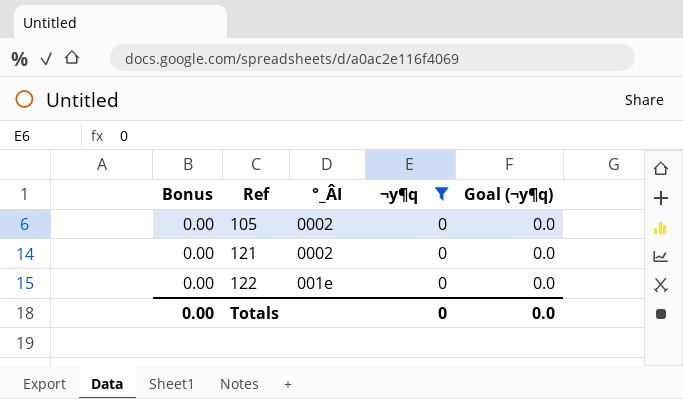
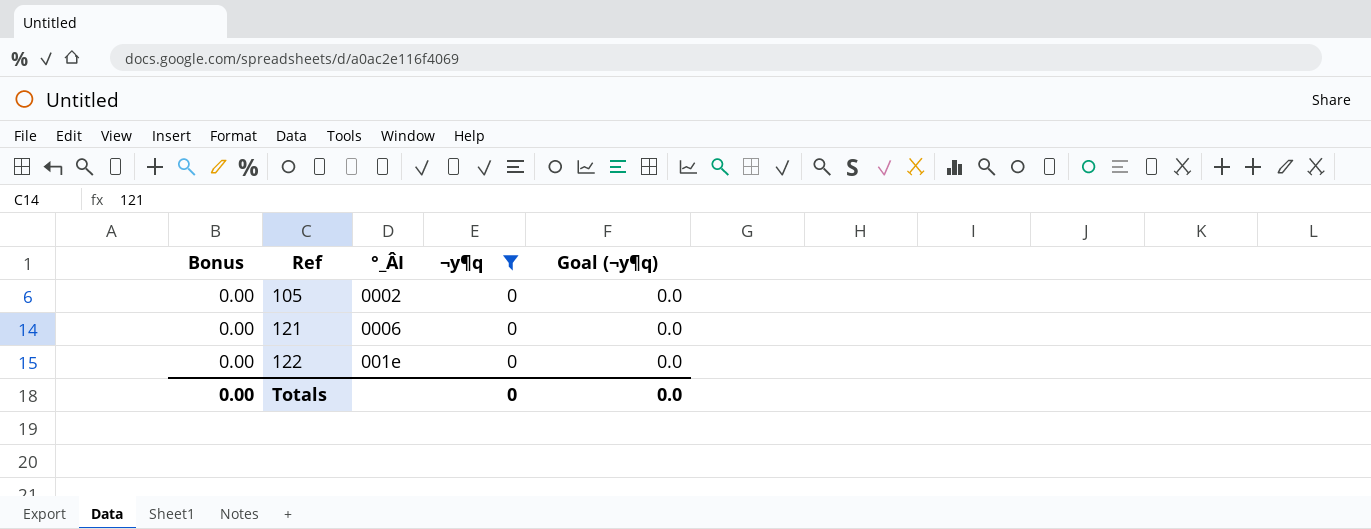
121 | °_ÂI: 0002 -> 0006

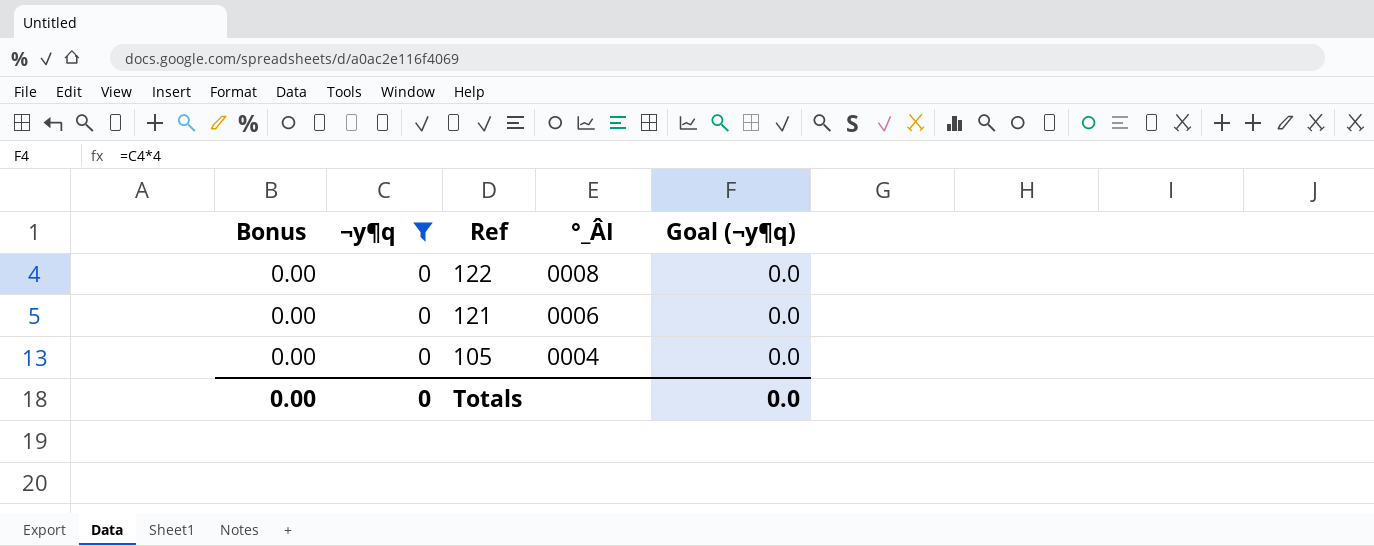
row order: Ref ascending -> Ref descending
column ¬y¶q | position: 4 -> 2
122 | °_ÂI: 001e -> 0008
105 | °_ÂI: 0002 -> 0004

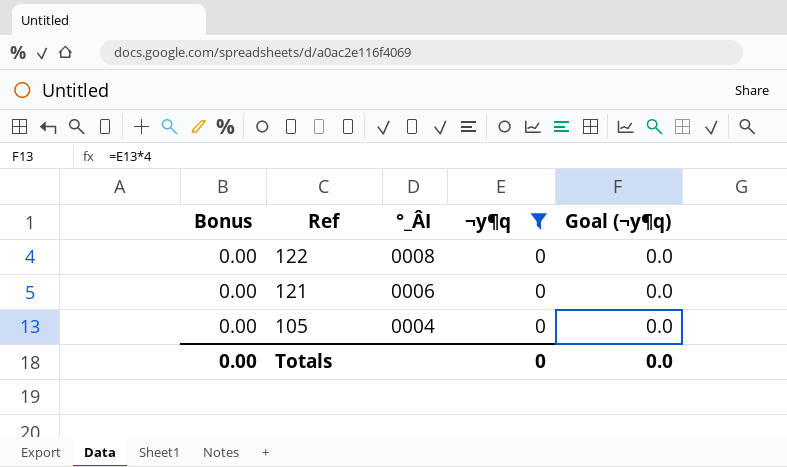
column ¬y¶q | position: 2 -> 4

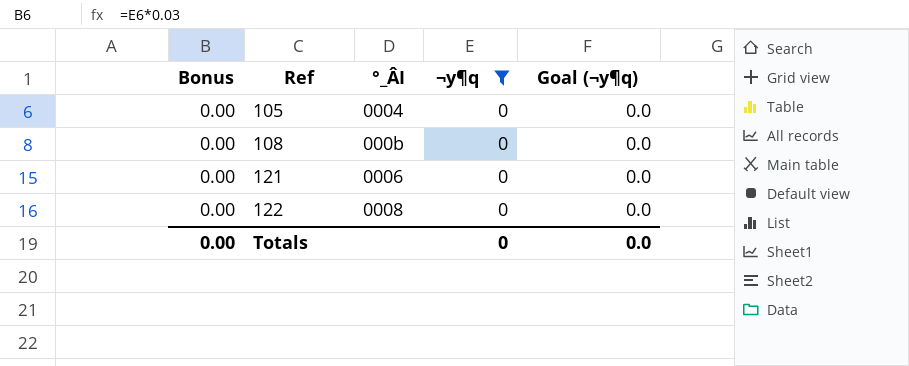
row order: Ref descending -> Ref ascending
row 108: none -> 0.00 | 000b | 0 | 0.0

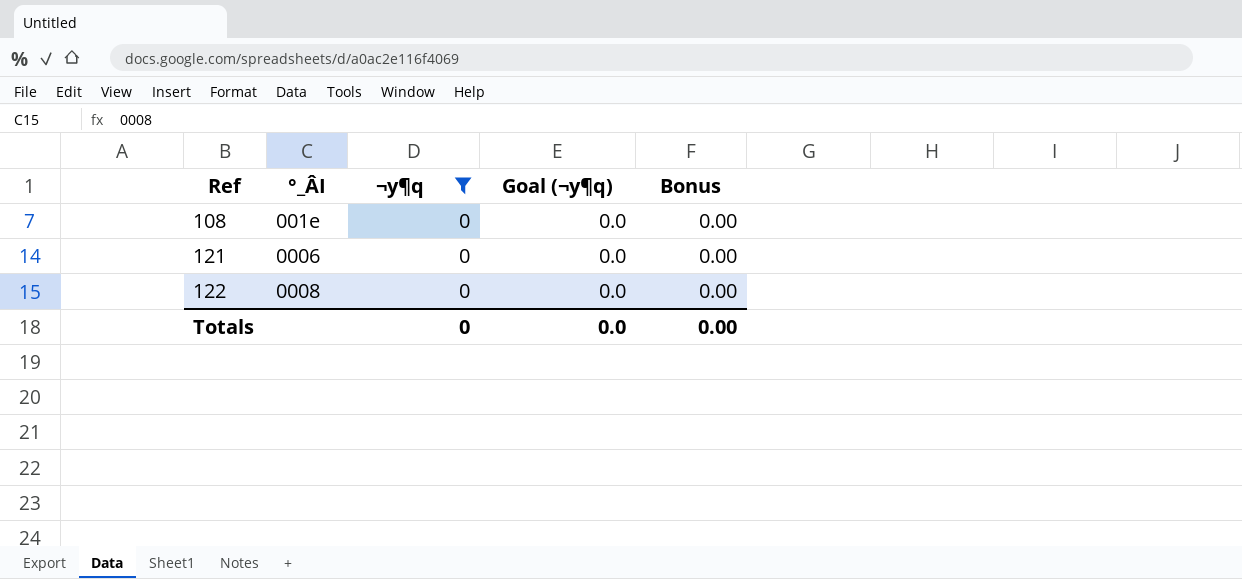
column Bonus | position: 1 -> 5
row 105: 0.00 | 0004 | 0 | 0.0 -> none
108 | °_ÂI: 000b -> 001e

